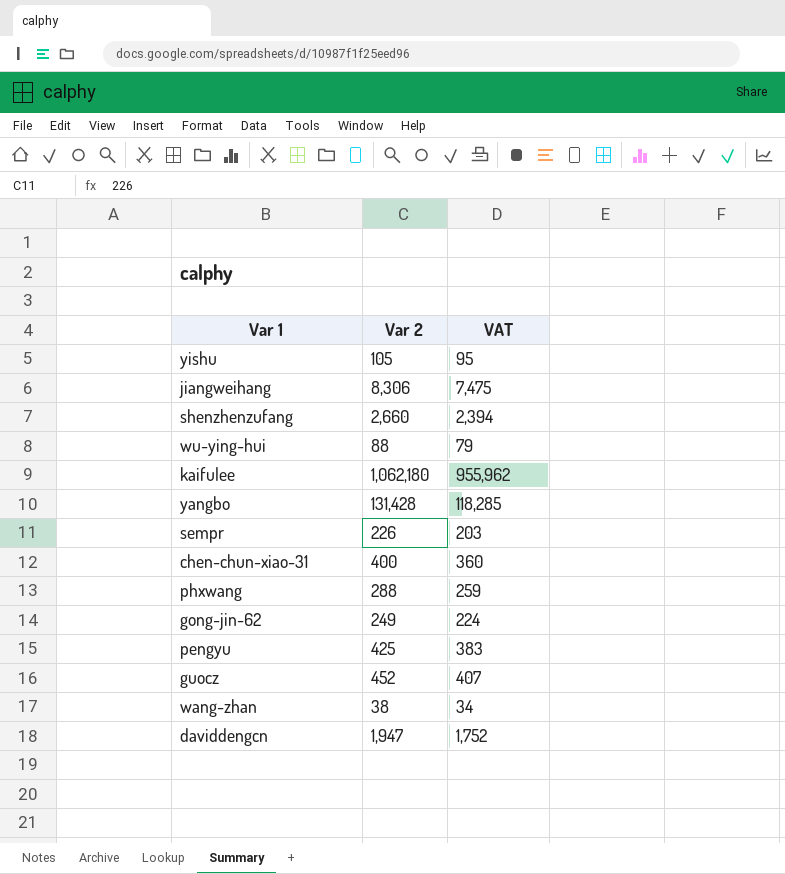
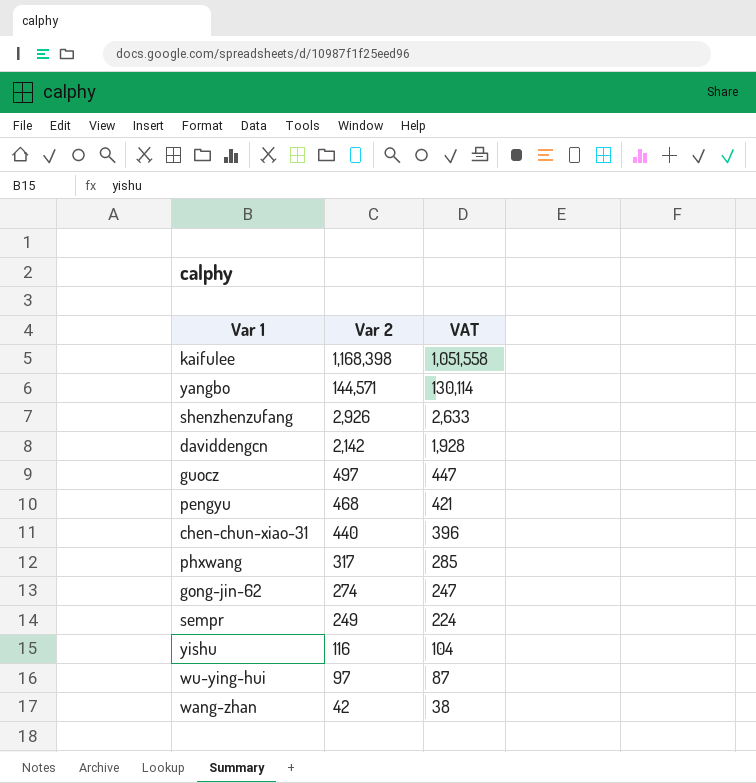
row order: none -> Var 2 descending
row jiangweihang: 8,306 | 7,475 -> none
kaifulee | Var 2: 1,062,180 -> 1,168,398
kaifulee | VAT: 955,962 -> 1,051,558
yangbo | Var 2: 131,428 -> 144,571
yangbo | VAT: 118,285 -> 130,114
shenzhenzufang | Var 2: 2,660 -> 2,926
shenzhenzufang | VAT: 2,394 -> 2,633
daviddengcn | Var 2: 1,947 -> 2,142
daviddengcn | VAT: 1,752 -> 1,928
guocz | Var 2: 452 -> 497
guocz | VAT: 407 -> 447
pengyu | Var 2: 425 -> 468
pengyu | VAT: 383 -> 421
chen-chun-xiao-31 | Var 2: 400 -> 440
chen-chun-xiao-31 | VAT: 360 -> 396
phxwang | Var 2: 288 -> 317
phxwang | VAT: 259 -> 285
gong-jin-62 | Var 2: 249 -> 274
gong-jin-62 | VAT: 224 -> 247
sempr | Var 2: 226 -> 249
sempr | VAT: 203 -> 224
yishu | Var 2: 105 -> 116
yishu | VAT: 95 -> 104
wu-ying-hui | Var 2: 88 -> 97
wu-ying-hui | VAT: 79 -> 87
wang-zhan | Var 2: 38 -> 42
wang-zhan | VAT: 34 -> 38

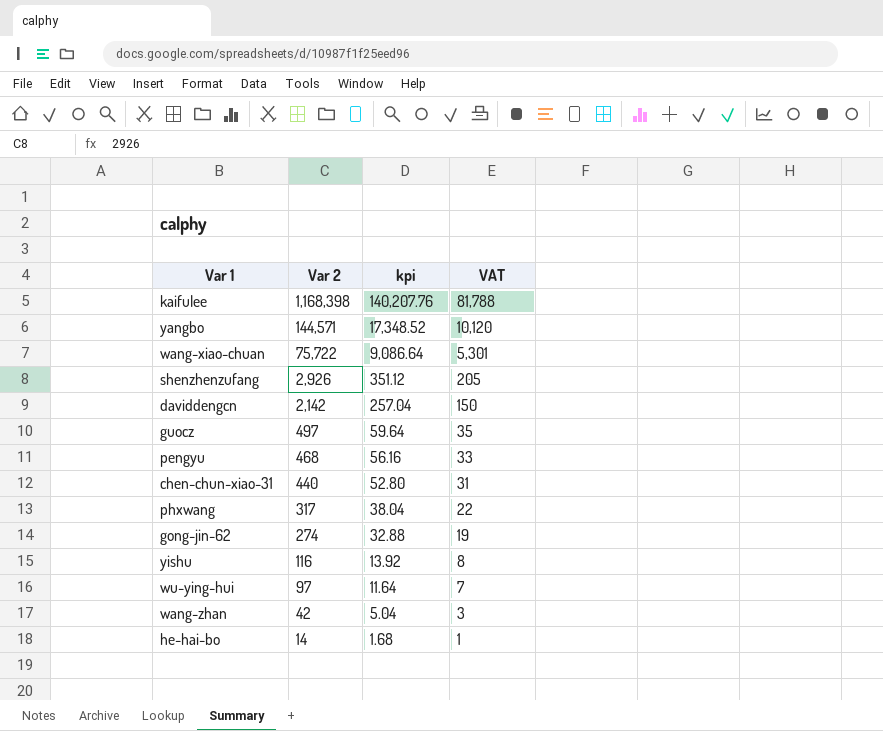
column kpi | formula: none -> [Var 2] * 0.12
column VAT | formula: [Var 2] * 0.9 -> [Var 2] * 0.07
row sempr: 249 | 224 -> none
row wang-xiao-chuan: none -> 75,722 | 9,086.64 | 5,301
row he-hai-bo: none -> 14 | 1.68 | 1

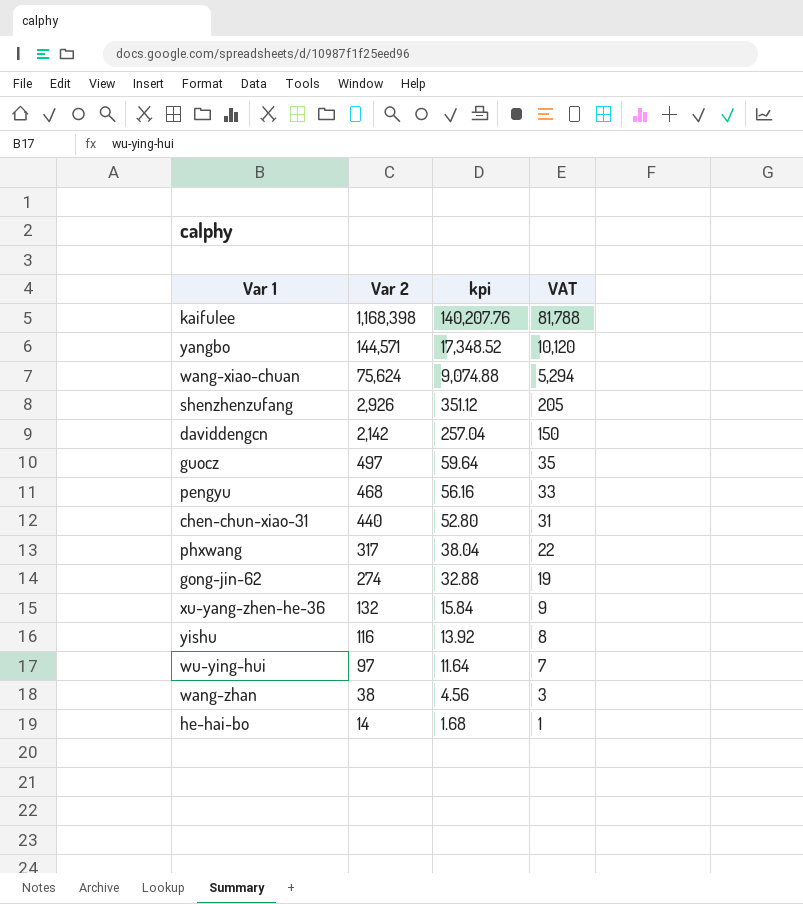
wang-xiao-chuan | Var 2: 75,722 -> 75,624
wang-xiao-chuan | kpi: 9,086.64 -> 9,074.88
wang-xiao-chuan | VAT: 5,301 -> 5,294
row xu-yang-zhen-he-36: none -> 132 | 15.84 | 9
wang-zhan | Var 2: 42 -> 38
wang-zhan | kpi: 5.04 -> 4.56

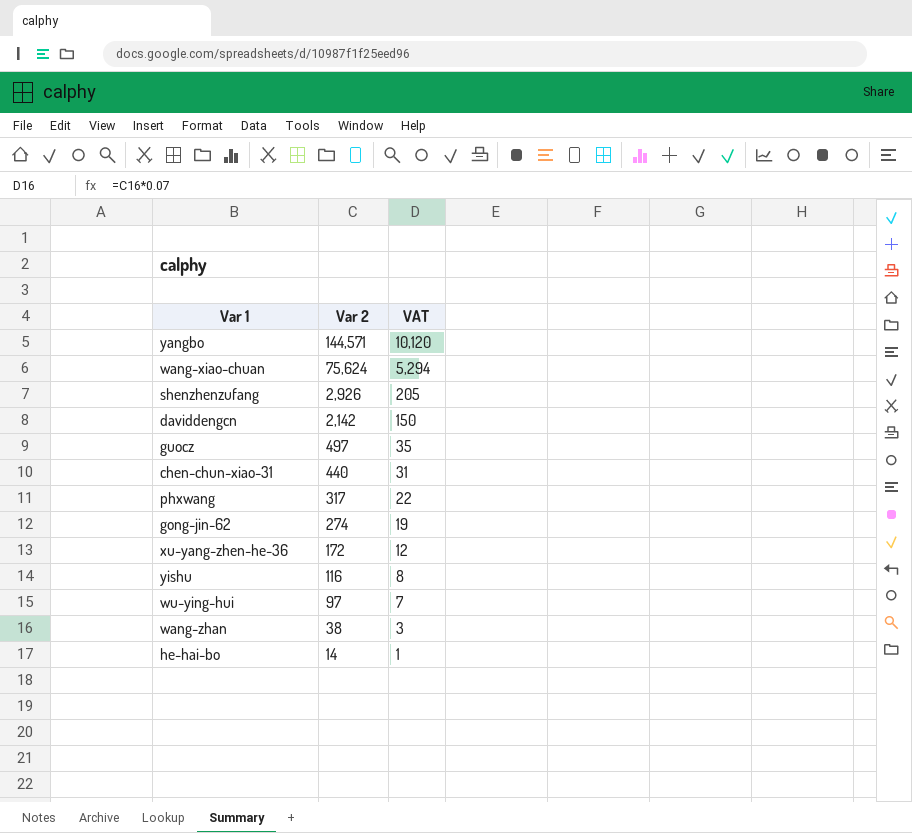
column kpi | formula: [Var 2] * 0.12 -> none
row kaifulee: 1,168,398 | 140,207.76 | 81,788 -> none
row pengyu: 468 | 56.16 | 33 -> none
xu-yang-zhen-he-36 | Var 2: 132 -> 172
xu-yang-zhen-he-36 | VAT: 9 -> 12

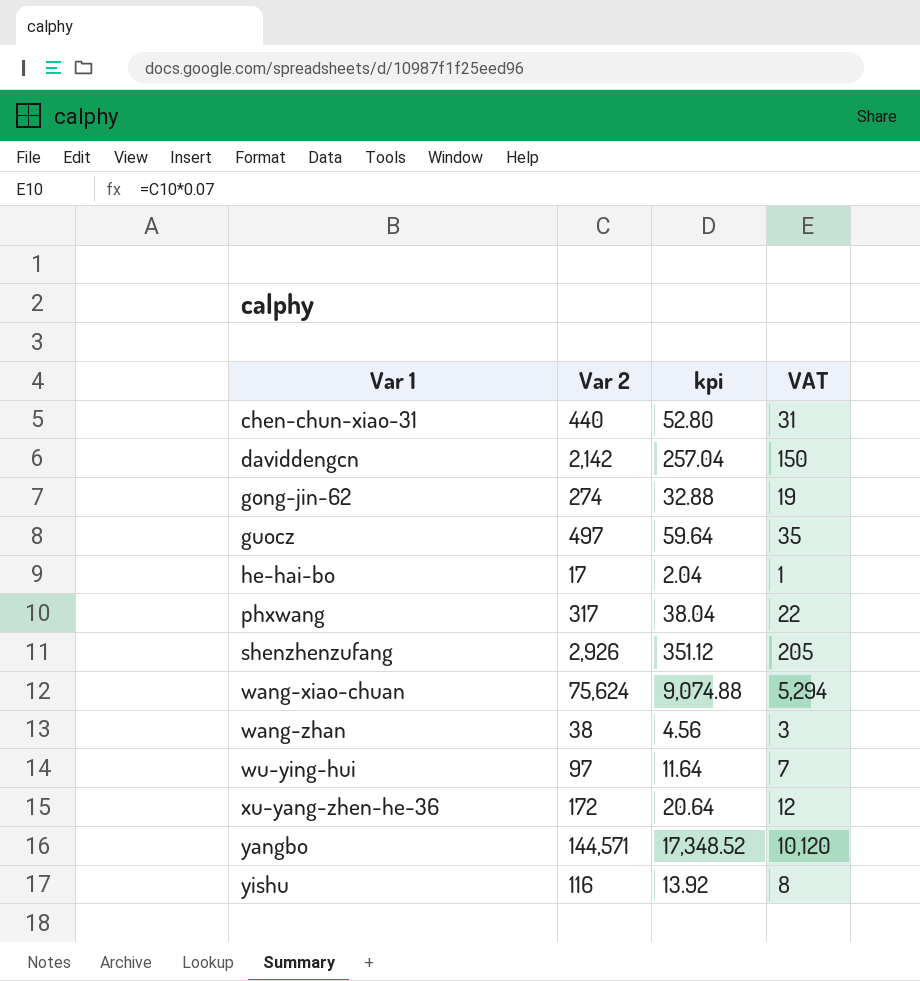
row order: Var 2 descending -> Var 1 ascending
column kpi | formula: none -> [Var 2] * 0.12
he-hai-bo | Var 2: 14 -> 17

